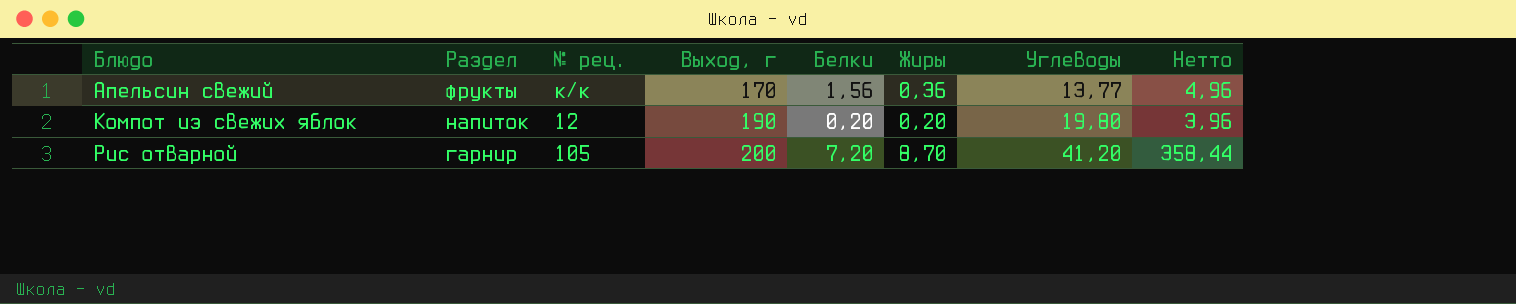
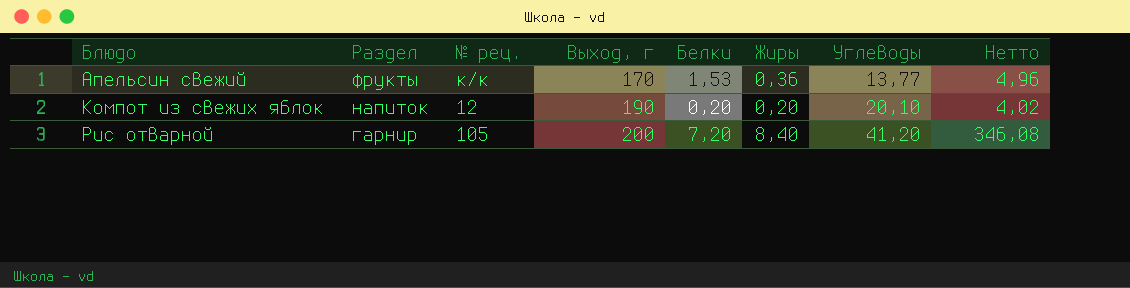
Апельсин свежий | Белки: 1,56 -> 1,53
Компот из свежих яблок | Углеводы: 19,80 -> 20,10
Компот из свежих яблок | Нетто: 3,96 -> 4,02
Рис отварной | Жиры: 8,70 -> 8,40
Рис отварной | Нетто: 358,44 -> 346,08

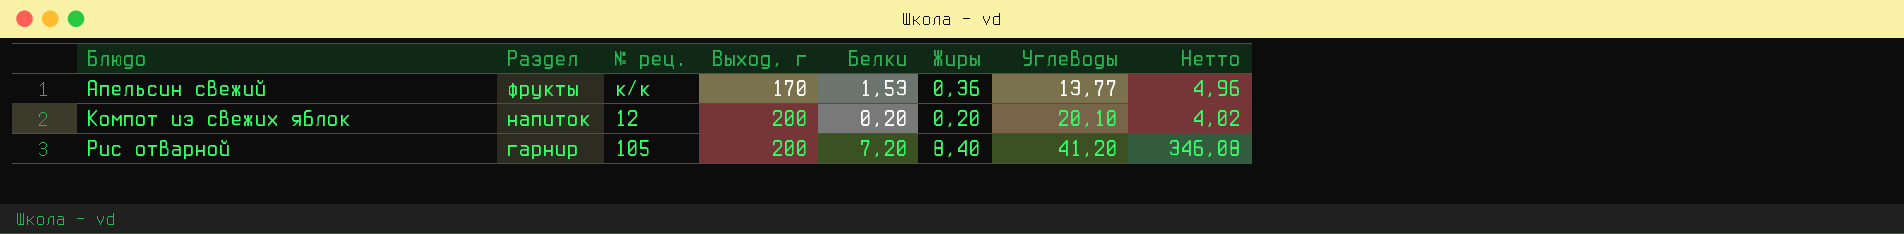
Компот из свежих яблок | Выход, г: 190 -> 200

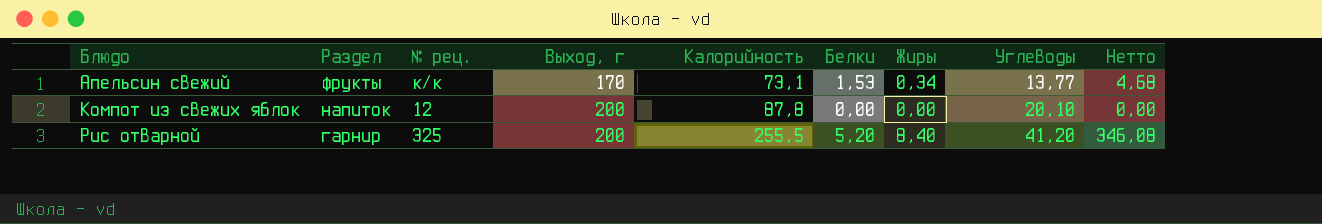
column Калорийность | position: none -> 5
Апельсин свежий | Жиры: 0,36 -> 0,34
Апельсин свежий | Нетто: 4,96 -> 4,68
Компот из свежих яблок | Белки: 0,20 -> 0,00
Компот из свежих яблок | Жиры: 0,20 -> 0,00
Компот из свежих яблок | Нетто: 4,02 -> 0,00
Рис отварной | № рец.: 105 -> 325
Рис отварной | Белки: 7,20 -> 5,20

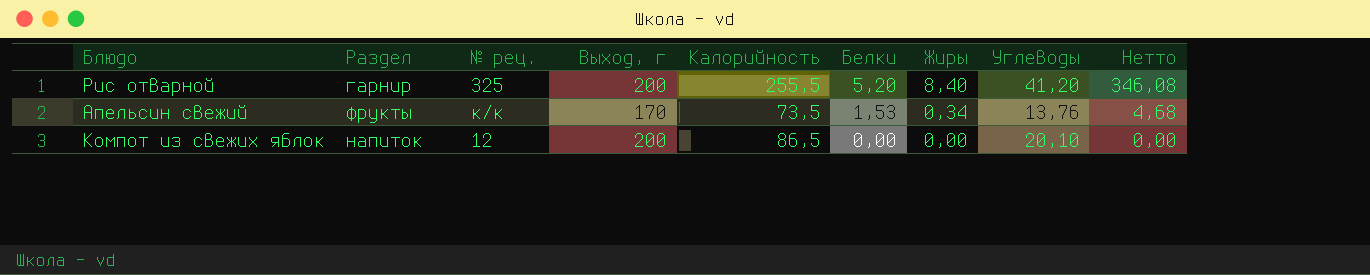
row order: Блюдо ascending -> Белки descending
Апельсин свежий | Калорийность: 73,1 -> 73,5
Апельсин свежий | Углеводы: 13,77 -> 13,76
Компот из свежих яблок | Калорийность: 87,8 -> 86,5

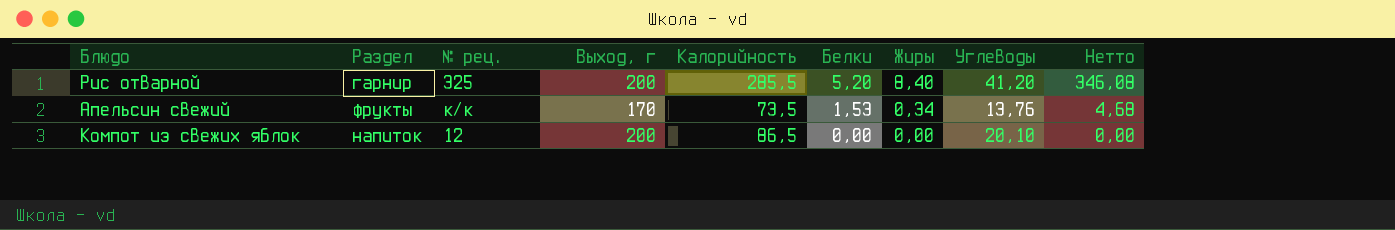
Рис отварной | Калорийность: 255,5 -> 285,5

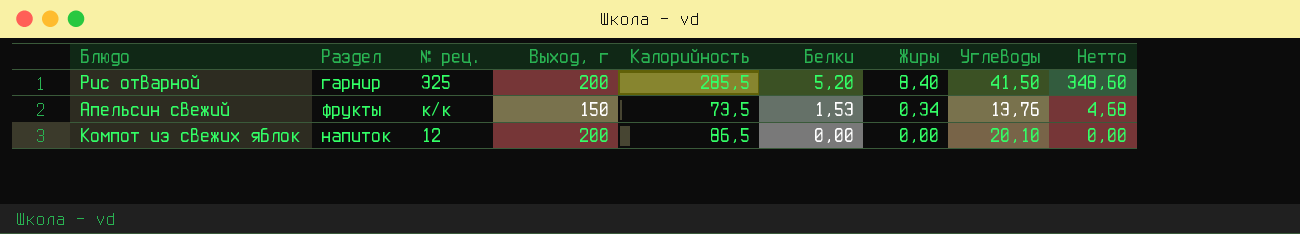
Рис отварной | Углеводы: 41,20 -> 41,50
Рис отварной | Нетто: 346,08 -> 348,60
Апельсин свежий | Выход, г: 170 -> 150

